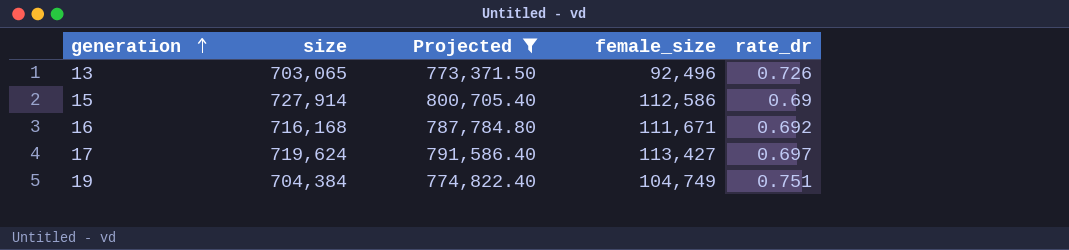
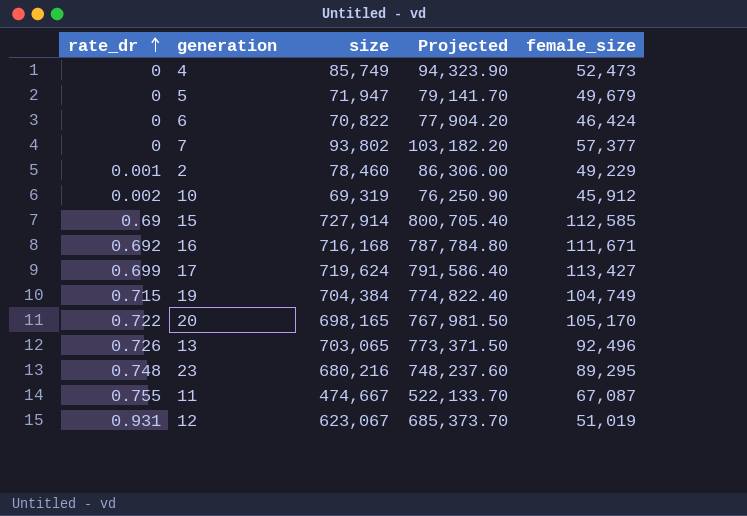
filter: Projected >= 773,371.50 -> none
row order: generation ascending -> rate_dr ascending
column rate_dr | position: 5 -> 1
15 | female_size: 112,586 -> 112,585
17 | rate_dr: 0.697 -> 0.699
19 | rate_dr: 0.751 -> 0.715

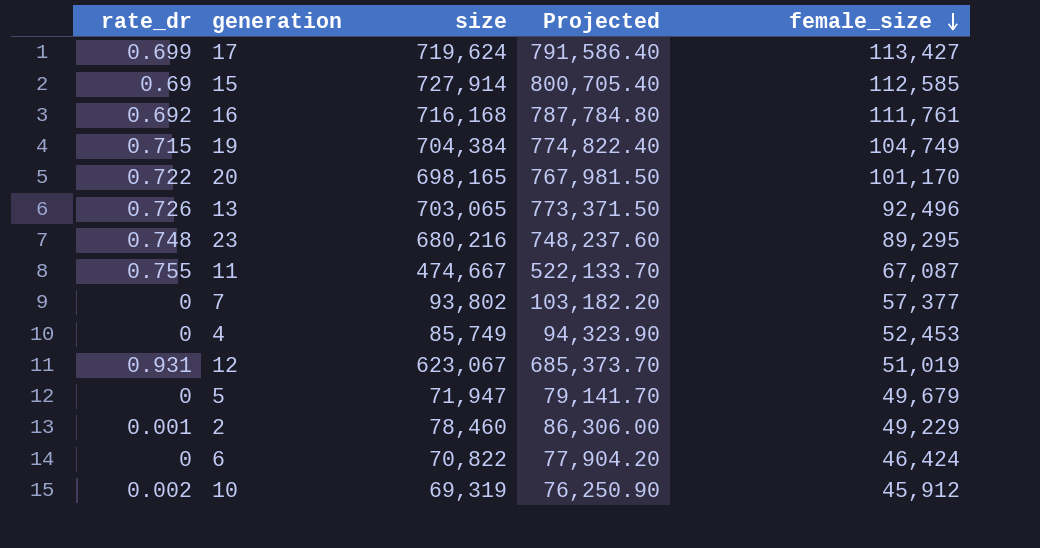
row order: rate_dr ascending -> female_size descending
16 | female_size: 111,671 -> 111,761
20 | female_size: 105,170 -> 101,170
4 | female_size: 52,473 -> 52,453

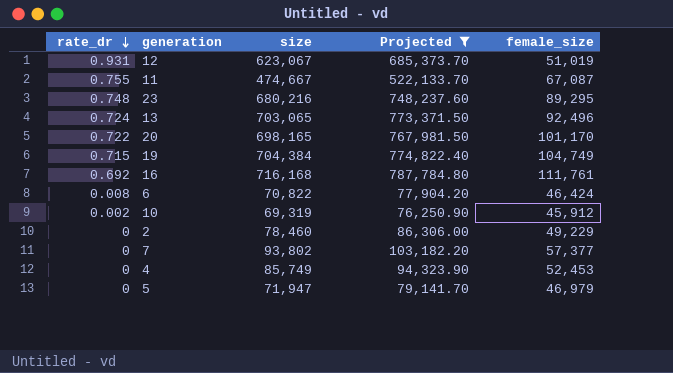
filter: none -> Projected <= 787,784.80
row order: female_size descending -> rate_dr descending
13 | rate_dr: 0.726 -> 0.724
6 | rate_dr: 0 -> 0.008
2 | rate_dr: 0.001 -> 0
5 | female_size: 49,679 -> 46,979

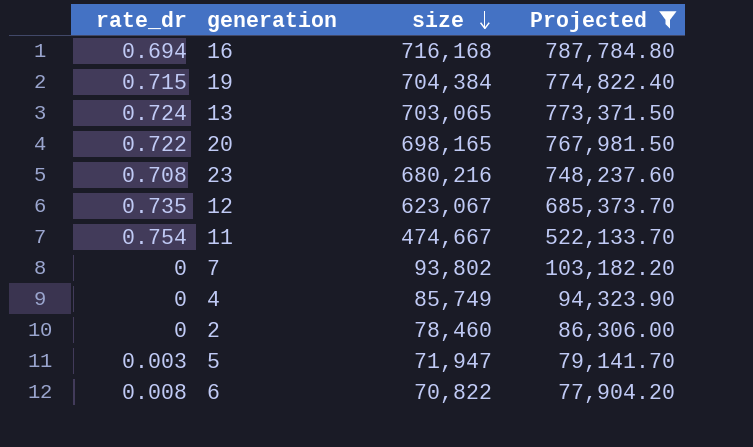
row order: rate_dr descending -> size descending
column female_size | position: 5 -> none
row 10: 0.002 | 69,319 | 76,250.90 | 45,912 -> none
16 | rate_dr: 0.692 -> 0.694
23 | rate_dr: 0.748 -> 0.708
12 | rate_dr: 0.931 -> 0.735
11 | rate_dr: 0.755 -> 0.754
5 | rate_dr: 0 -> 0.003

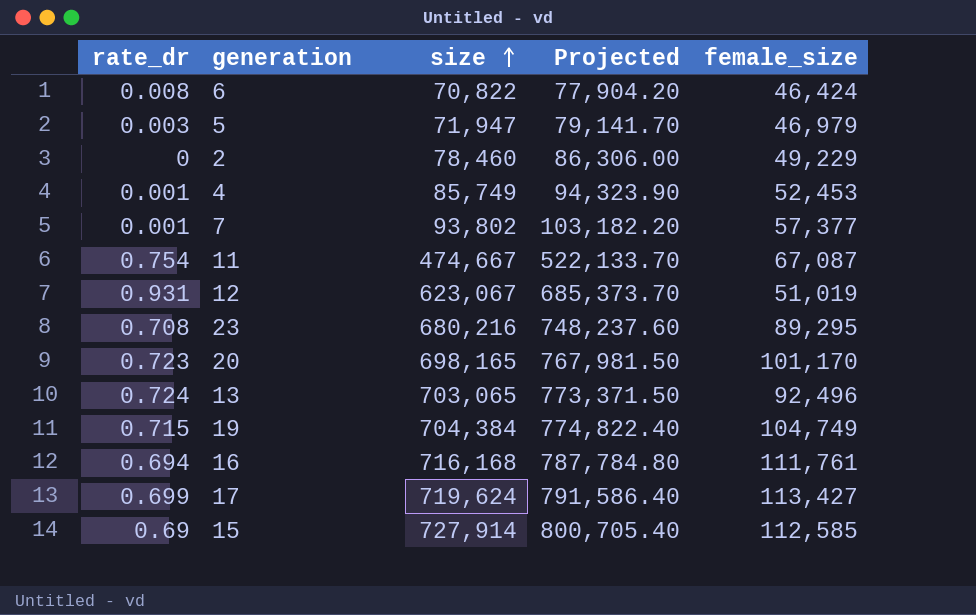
filter: Projected <= 787,784.80 -> none
row order: size descending -> size ascending
column female_size | position: none -> 5
4 | rate_dr: 0 -> 0.001
7 | rate_dr: 0 -> 0.001
12 | rate_dr: 0.735 -> 0.931
20 | rate_dr: 0.722 -> 0.723

